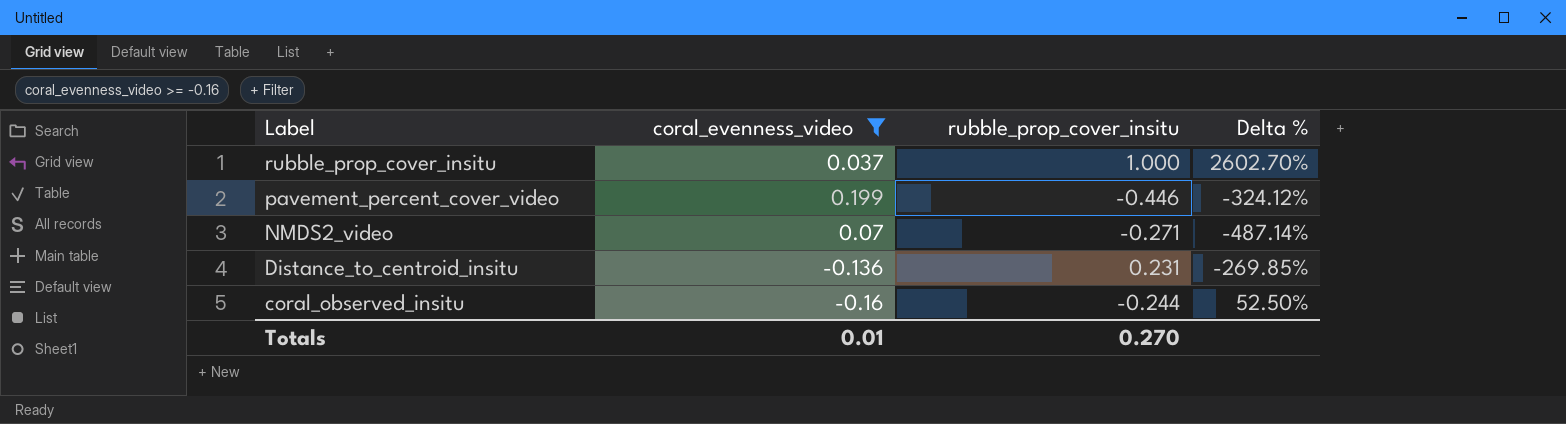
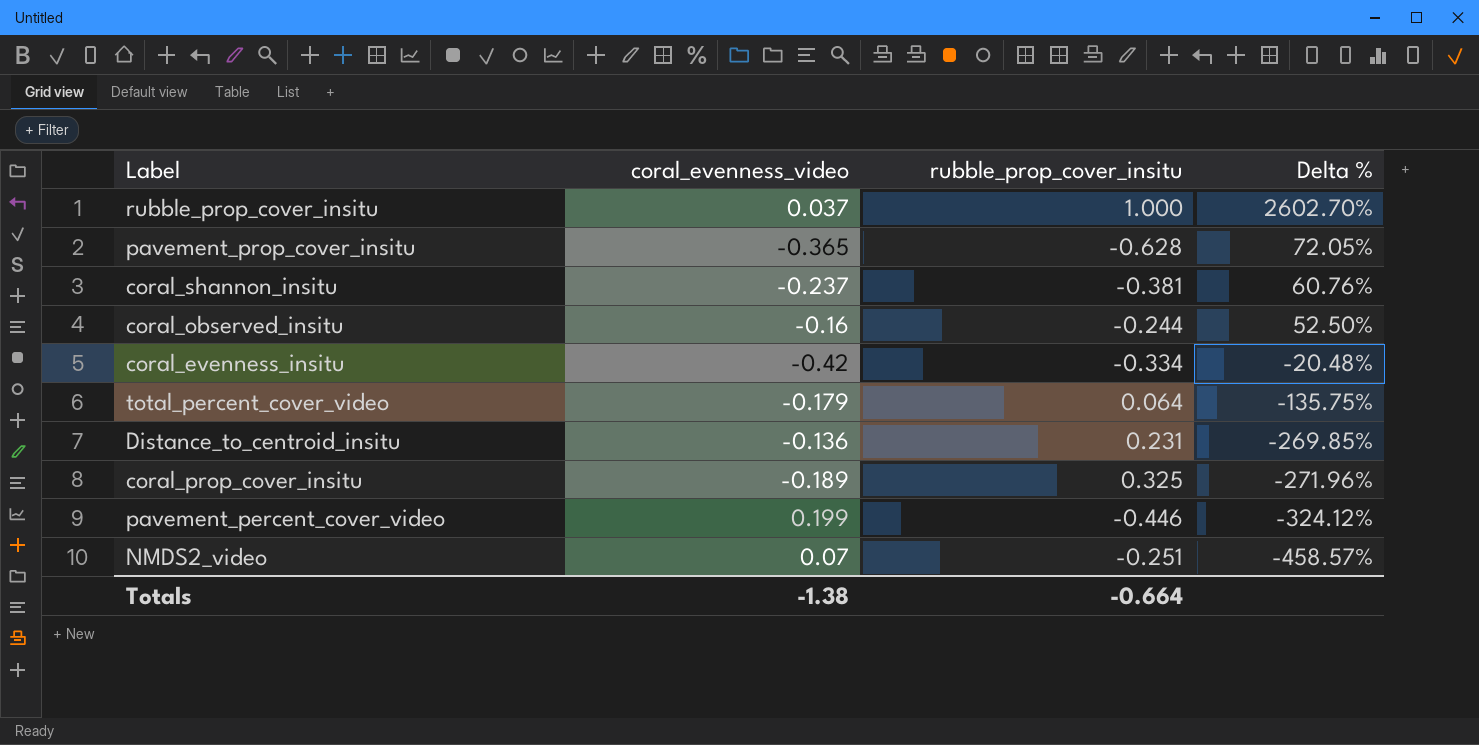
filter: coral_evenness_video >= -0.16 -> none
row order: Label descending -> Delta % descending
NMDS2_video | rubble_prop_cover_insitu: -0.271 -> -0.251
NMDS2_video | Delta %: -487.14% -> -458.57%
Totals | coral_evenness_video: 0.01 -> -1.38
Totals | rubble_prop_cover_insitu: 0.270 -> -0.664

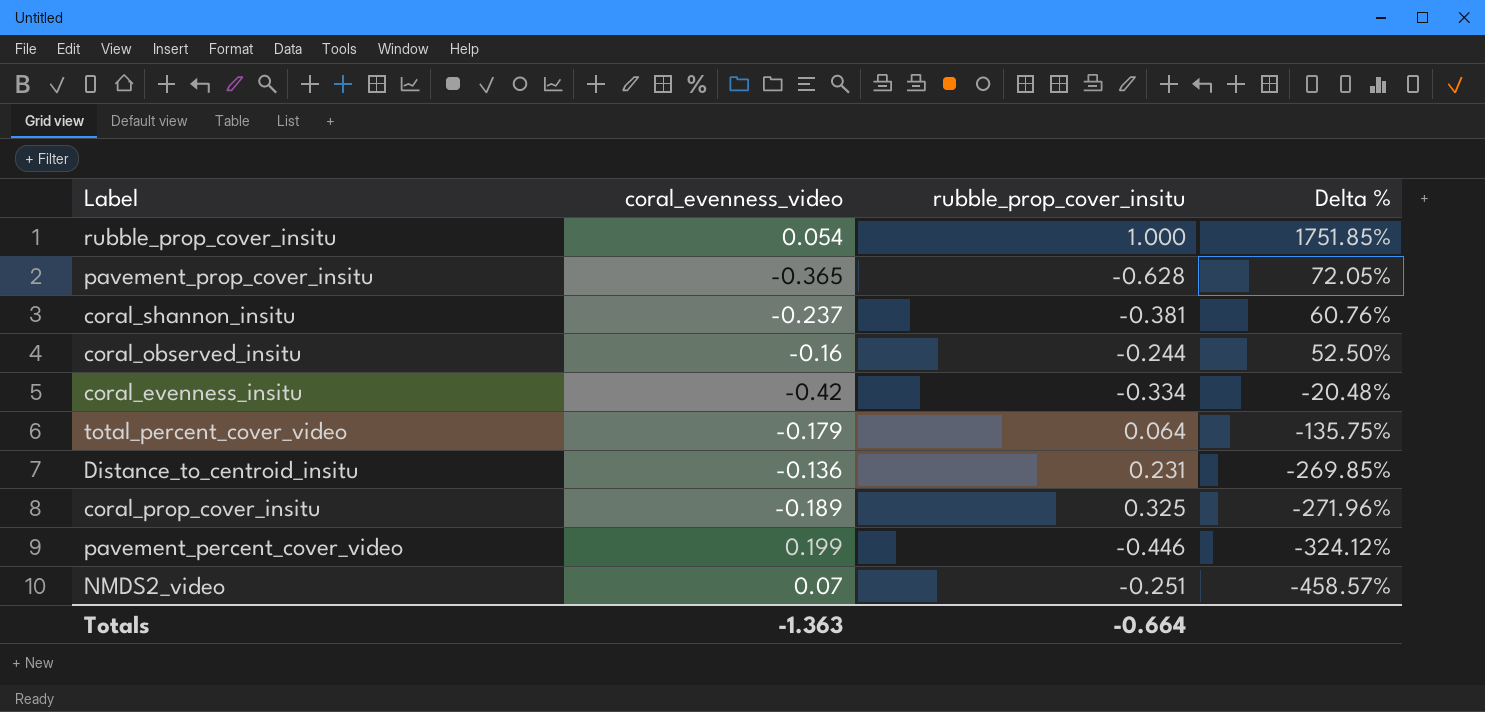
rubble_prop_cover_insitu | coral_evenness_video: 0.037 -> 0.054
rubble_prop_cover_insitu | Delta %: 2602.70% -> 1751.85%
Totals | coral_evenness_video: -1.38 -> -1.363

